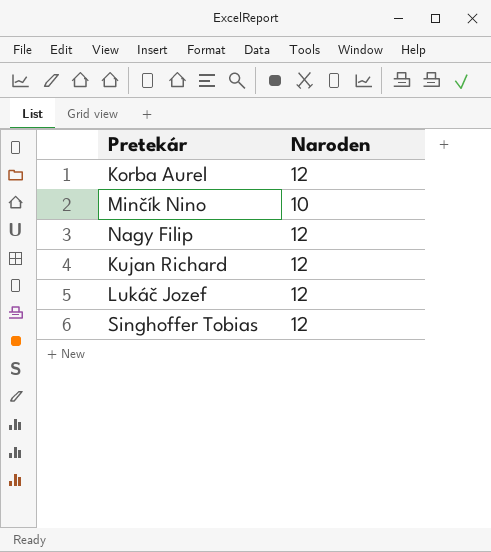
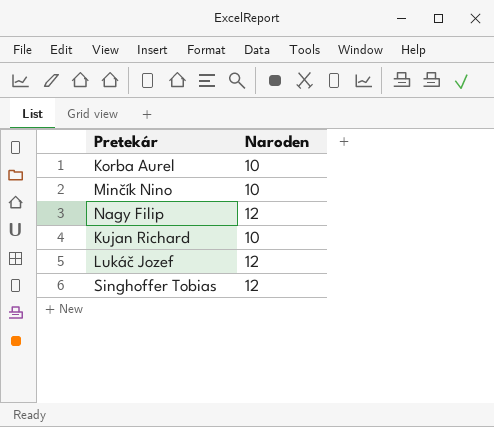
Korba Aurel | Naroden: 12 -> 10
Kujan Richard | Naroden: 12 -> 10

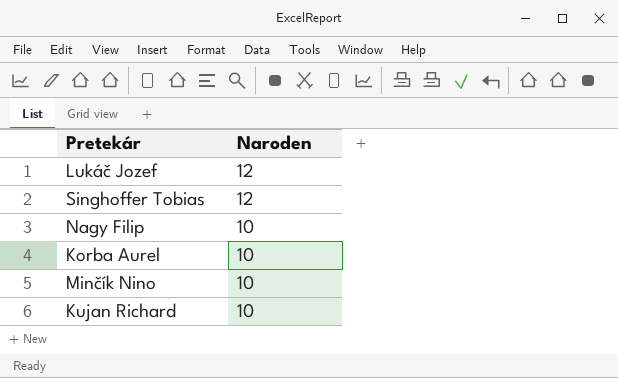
row order: none -> Naroden descending
Nagy Filip | Naroden: 12 -> 10

